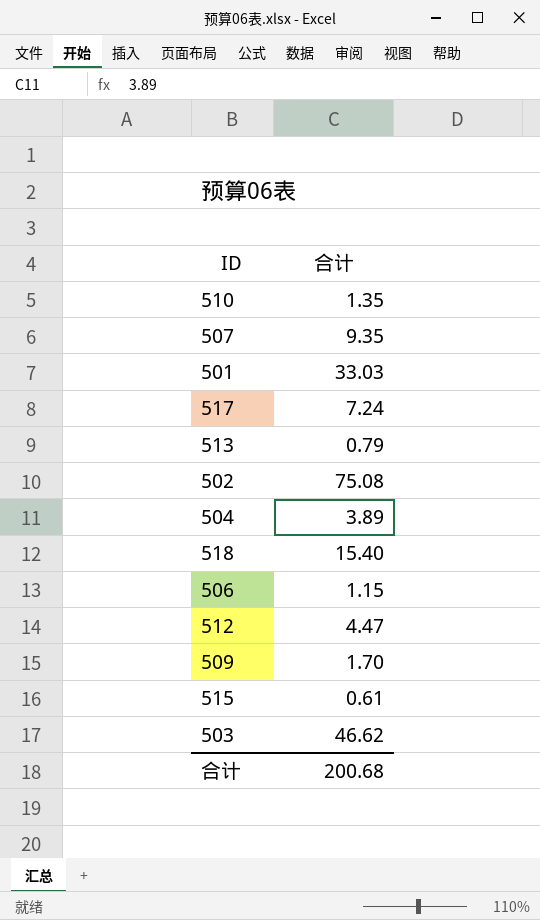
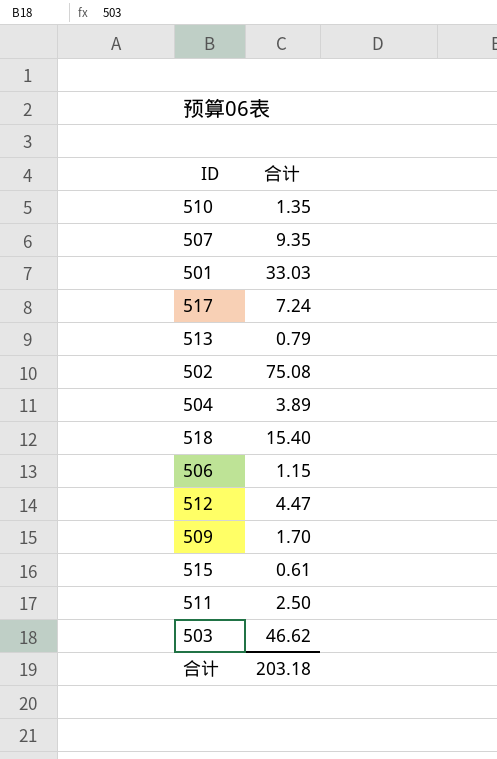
row 511: none -> 2.50
合计 | 合计: 200.68 -> 203.18

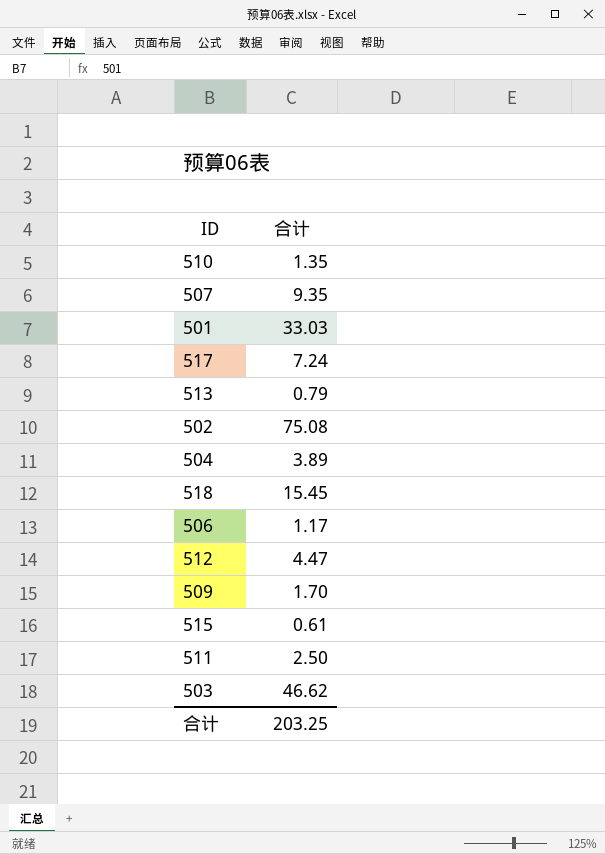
518 | 合计: 15.40 -> 15.45
506 | 合计: 1.15 -> 1.17
合计 | 合计: 203.18 -> 203.25

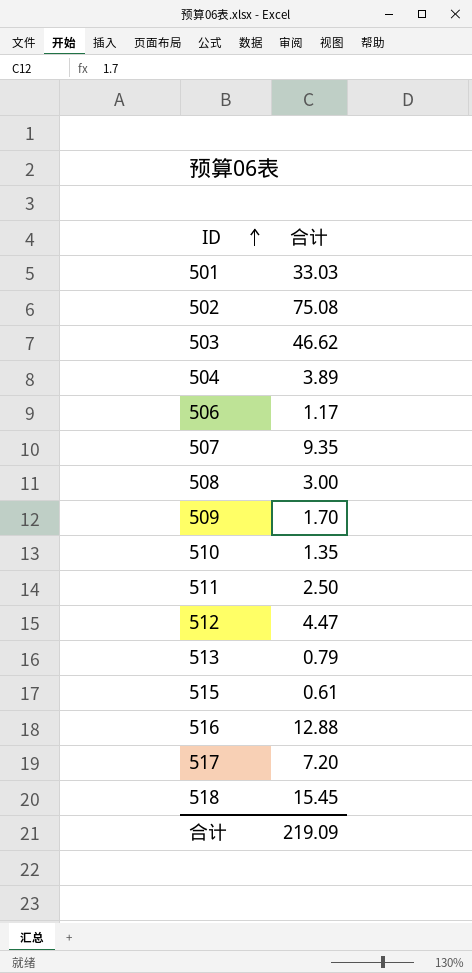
row order: none -> ID ascending
row 508: none -> 3.00
row 516: none -> 12.88
517 | 合计: 7.24 -> 7.20
合计 | 合计: 203.25 -> 219.09

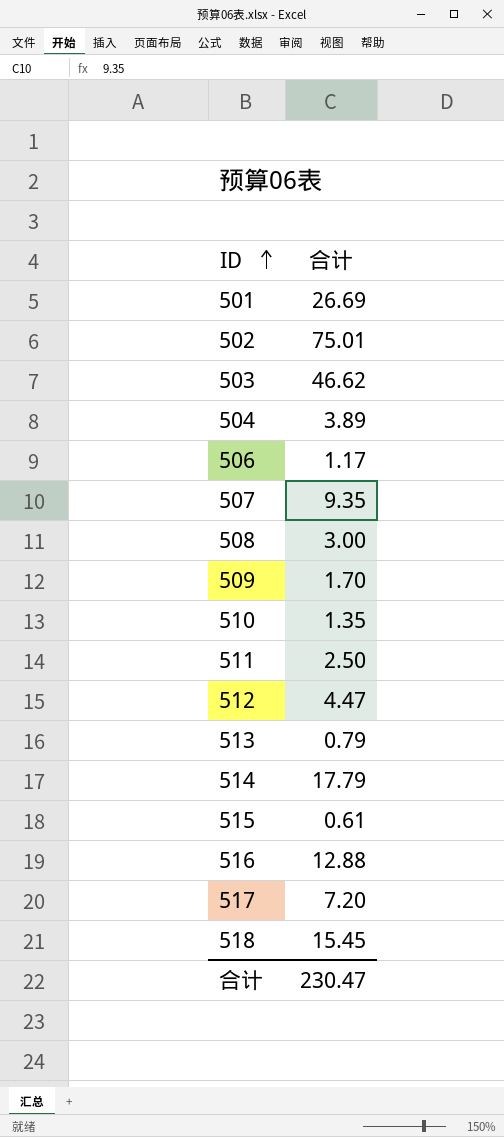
501 | 合计: 33.03 -> 26.69
502 | 合计: 75.08 -> 75.01
row 514: none -> 17.79
合计 | 合计: 219.09 -> 230.47

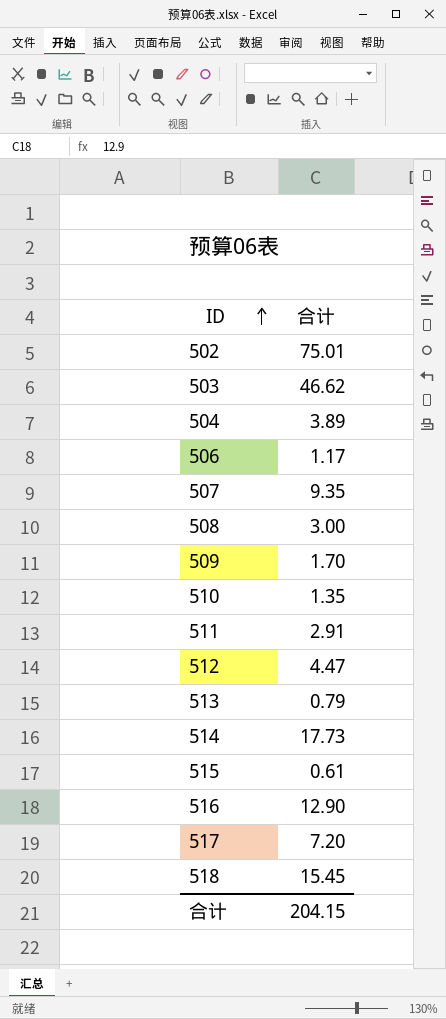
row 501: 26.69 -> none
511 | 合计: 2.50 -> 2.91
514 | 合计: 17.79 -> 17.73
516 | 合计: 12.88 -> 12.90
合计 | 合计: 230.47 -> 204.15

